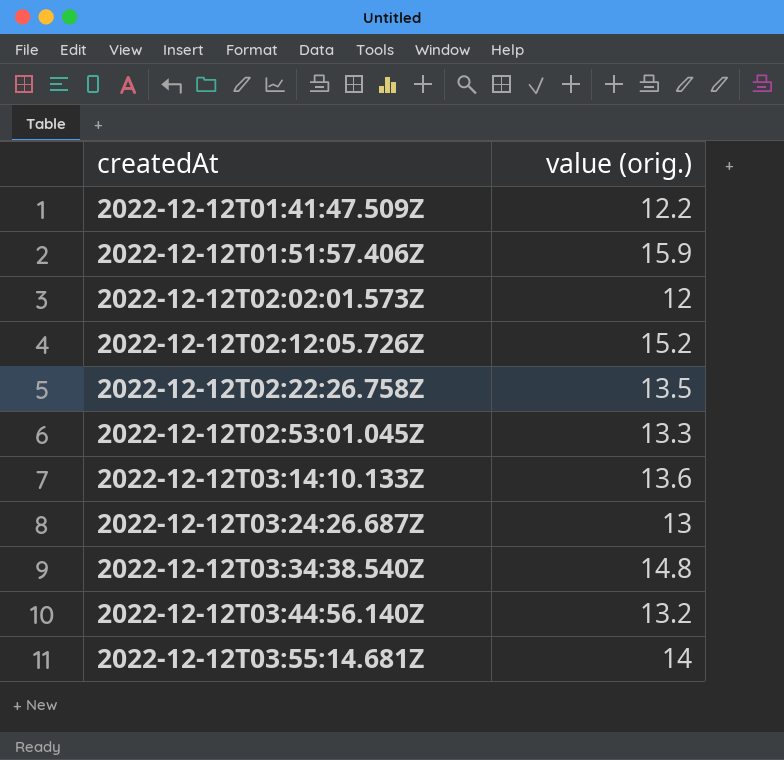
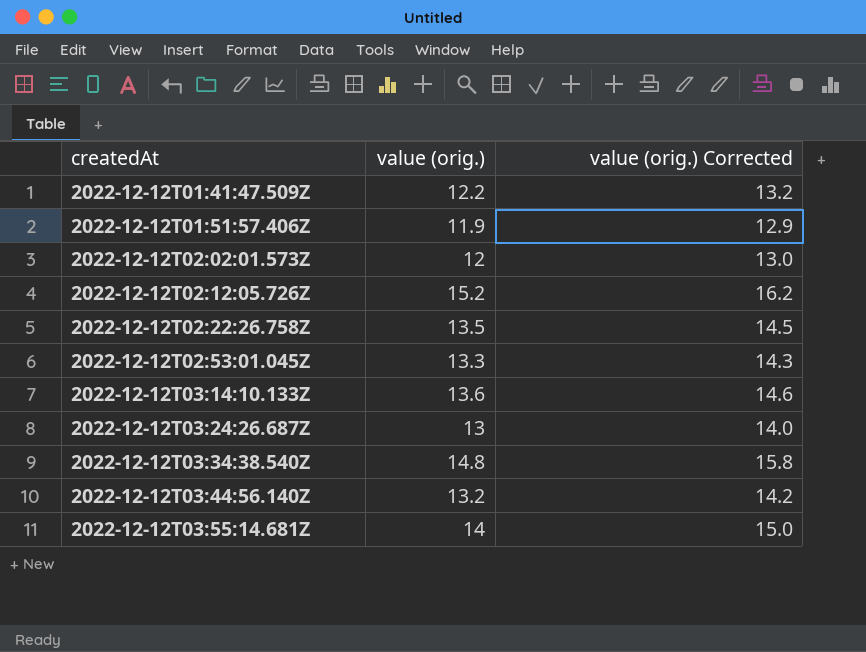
column value (orig.) Corrected | formula: none -> [value (orig.)] + 1
2022-12-12T01:51:57.406Z | value (orig.): 15.9 -> 11.9

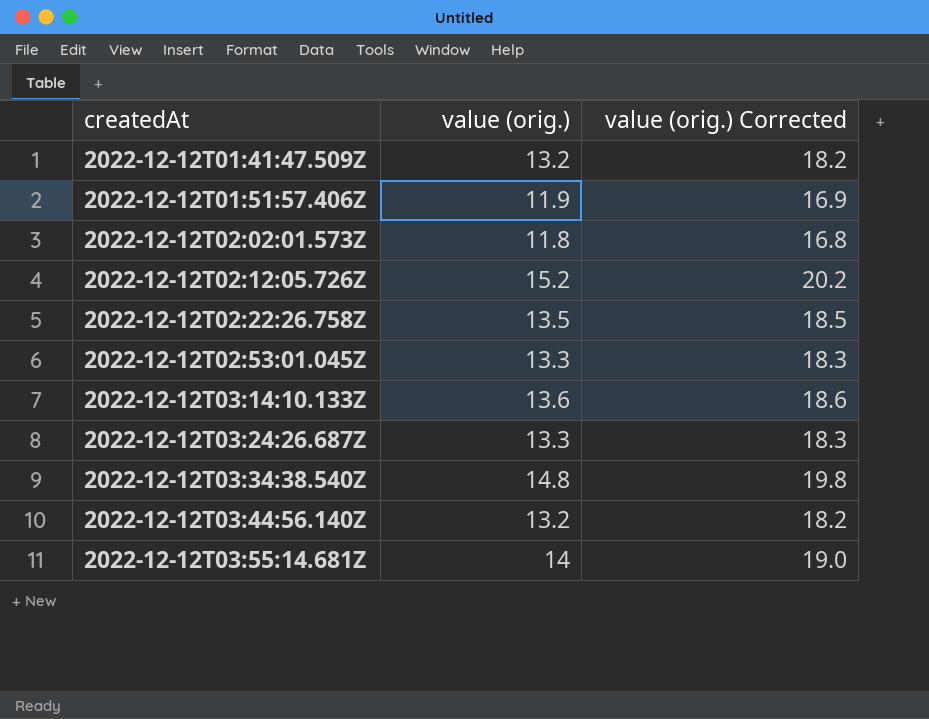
column value (orig.) Corrected | formula: [value (orig.)] + 1 -> [value (orig.)] + 5
2022-12-12T01:41:47.509Z | value (orig.): 12.2 -> 13.2
2022-12-12T02:02:01.573Z | value (orig.): 12 -> 11.8
2022-12-12T03:24:26.687Z | value (orig.): 13 -> 13.3

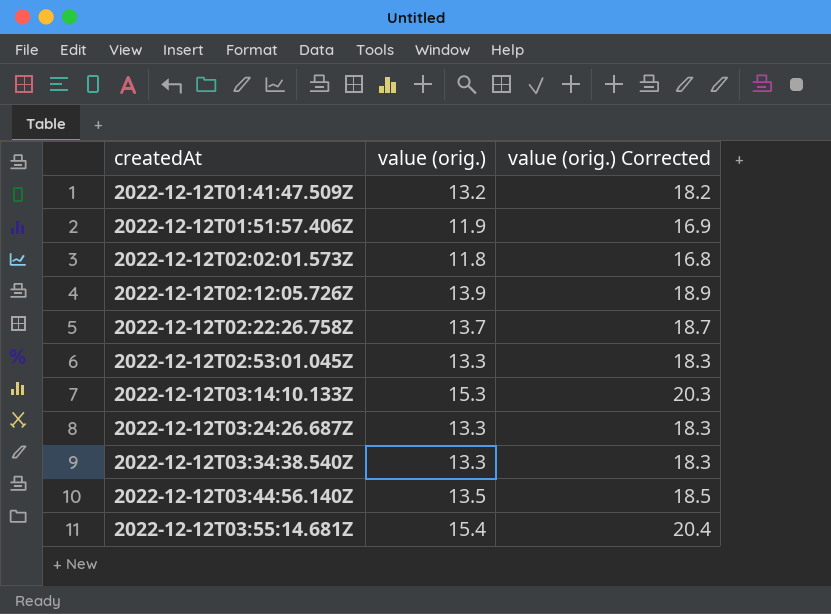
2022-12-12T02:12:05.726Z | value (orig.): 15.2 -> 13.9
2022-12-12T02:12:05.726Z | value (orig.) Corrected: 20.2 -> 18.9
2022-12-12T02:22:26.758Z | value (orig.): 13.5 -> 13.7
2022-12-12T02:22:26.758Z | value (orig.) Corrected: 18.5 -> 18.7
2022-12-12T03:14:10.133Z | value (orig.): 13.6 -> 15.3
2022-12-12T03:14:10.133Z | value (orig.) Corrected: 18.6 -> 20.3
2022-12-12T03:34:38.540Z | value (orig.): 14.8 -> 13.3
2022-12-12T03:34:38.540Z | value (orig.) Corrected: 19.8 -> 18.3
2022-12-12T03:44:56.140Z | value (orig.): 13.2 -> 13.5
2022-12-12T03:44:56.140Z | value (orig.) Corrected: 18.2 -> 18.5
2022-12-12T03:55:14.681Z | value (orig.): 14 -> 15.4
2022-12-12T03:55:14.681Z | value (orig.) Corrected: 19.0 -> 20.4

